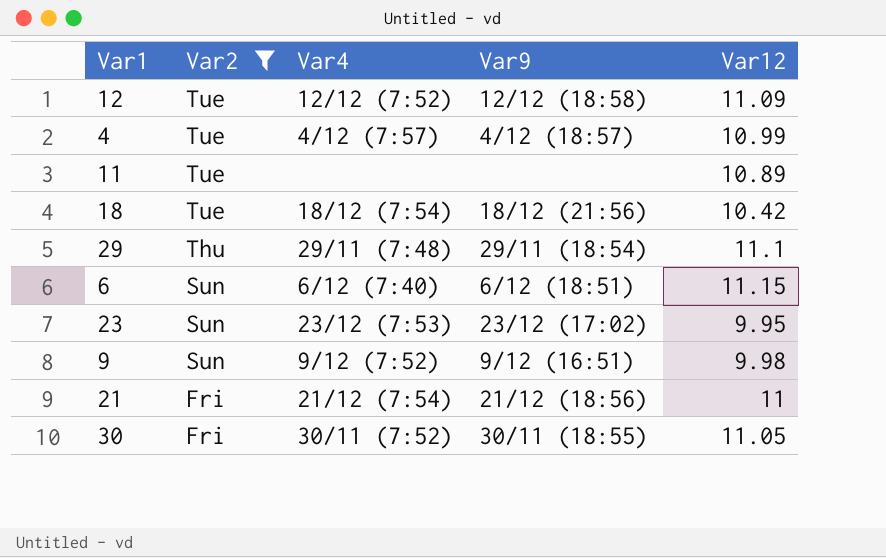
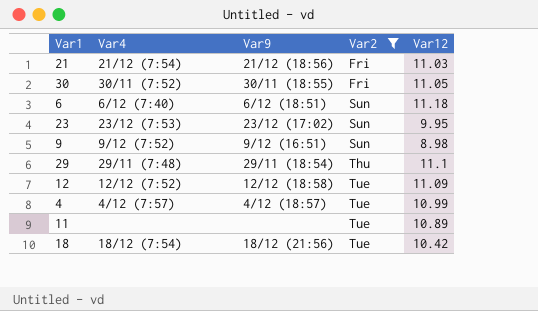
row order: Var2 descending -> Var2 ascending
column Var2 | position: 2 -> 4
21 | Var12: 11 -> 11.03
6 | Var12: 11.15 -> 11.18
9 | Var12: 9.98 -> 8.98

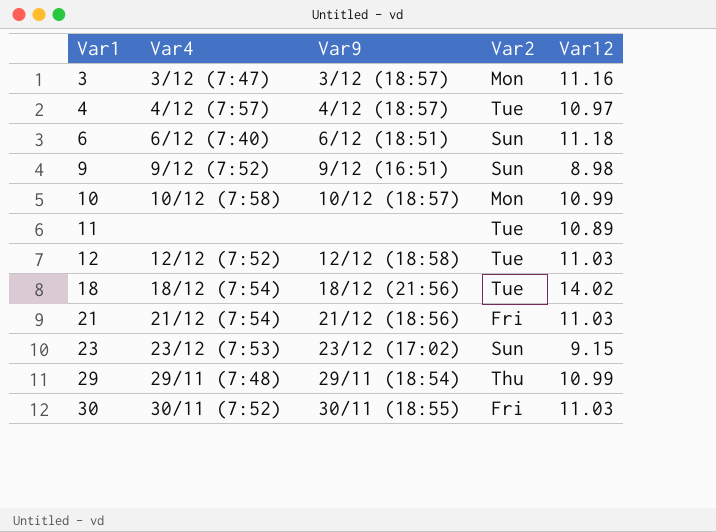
filter: Var2 != Mon -> none
row order: Var2 ascending -> Var1 ascending
4 | Var12: 10.99 -> 10.97
12 | Var12: 11.09 -> 11.03
18 | Var12: 10.42 -> 14.02
23 | Var12: 9.95 -> 9.15
29 | Var12: 11.1 -> 10.99
30 | Var12: 11.05 -> 11.03

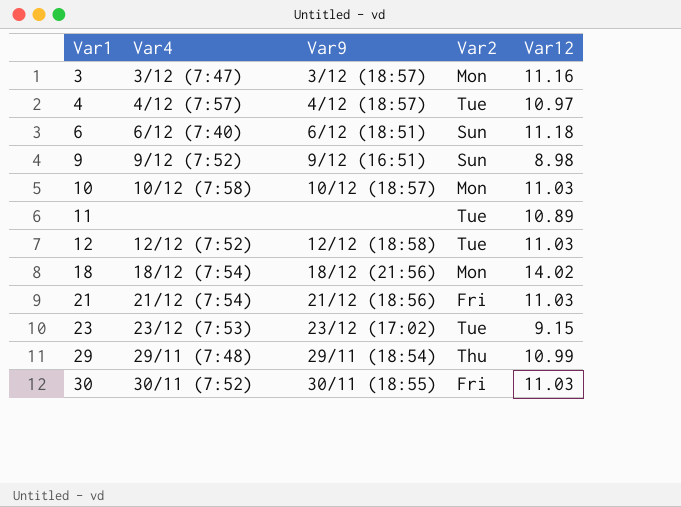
10 | Var12: 10.99 -> 11.03
18 | Var2: Tue -> Mon
23 | Var2: Sun -> Tue

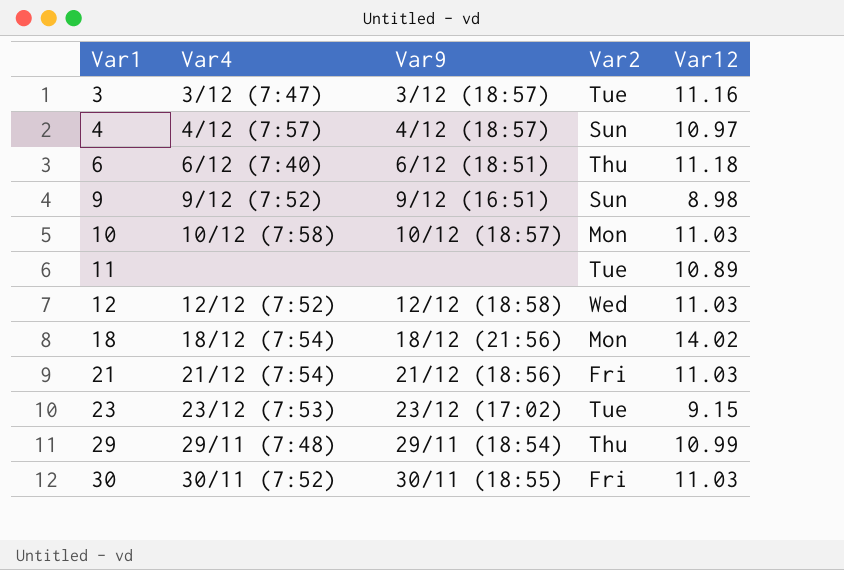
3 | Var2: Mon -> Tue
4 | Var2: Tue -> Sun
6 | Var2: Sun -> Thu
12 | Var2: Tue -> Wed

